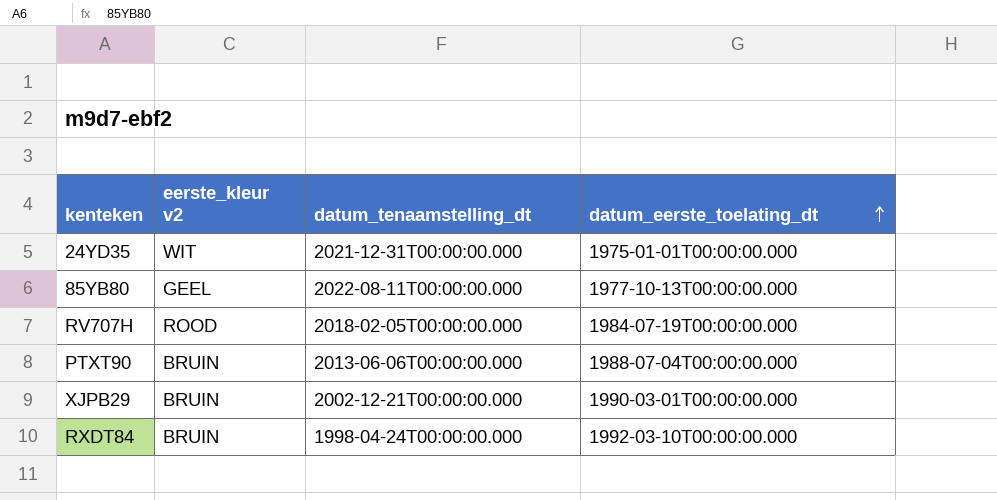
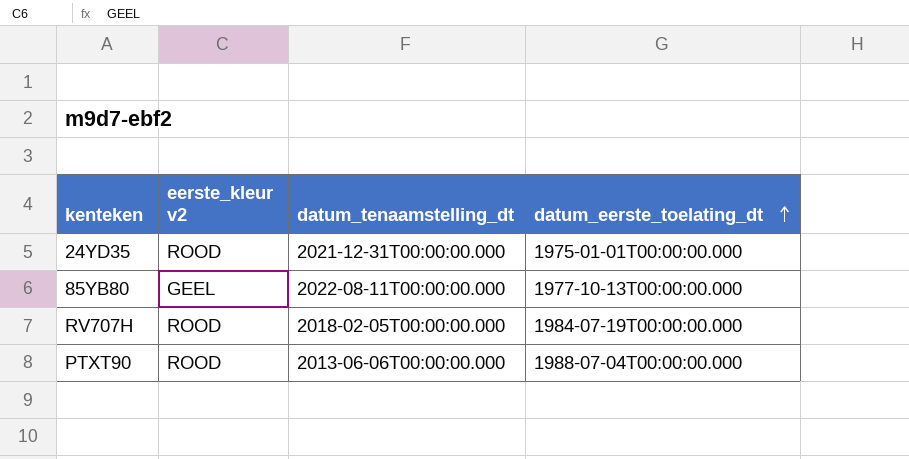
row XJPB29: BRUIN | 2002-12-21T00:00:00.000 | 1990-03-01T00:00:00.000 -> none
row RXDT84: BRUIN | 1998-04-24T00:00:00.000 | 1992-03-10T00:00:00.000 -> none
24YD35 | eerste_kleur v2: WIT -> ROOD
PTXT90 | eerste_kleur v2: BRUIN -> ROOD

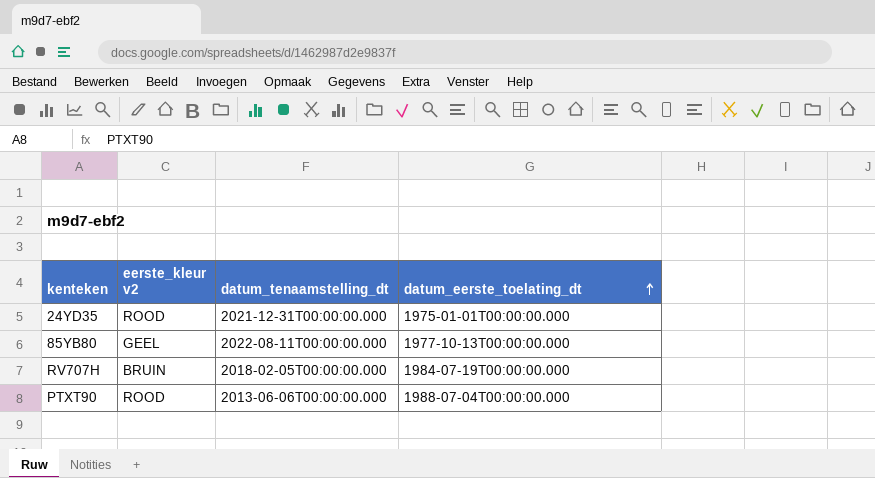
RV707H | eerste_kleur v2: ROOD -> BRUIN

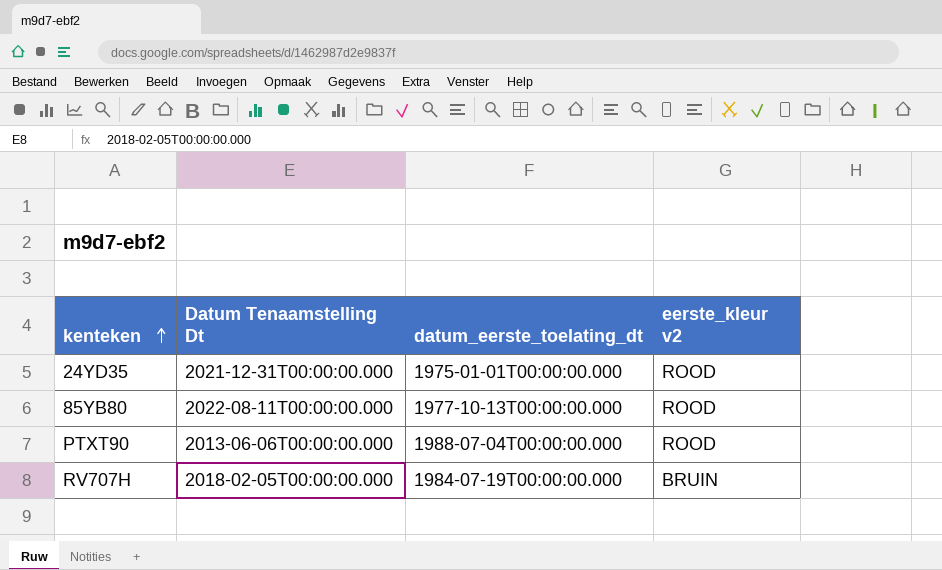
row order: datum_eerste_toelating_dt ascending -> kenteken ascending
column name: datum_tenaamstelling_dt -> Datum Tenaamstelling Dt
column eerste_kleur v2 | position: 2 -> 4
85YB80 | eerste_kleur v2: GEEL -> ROOD

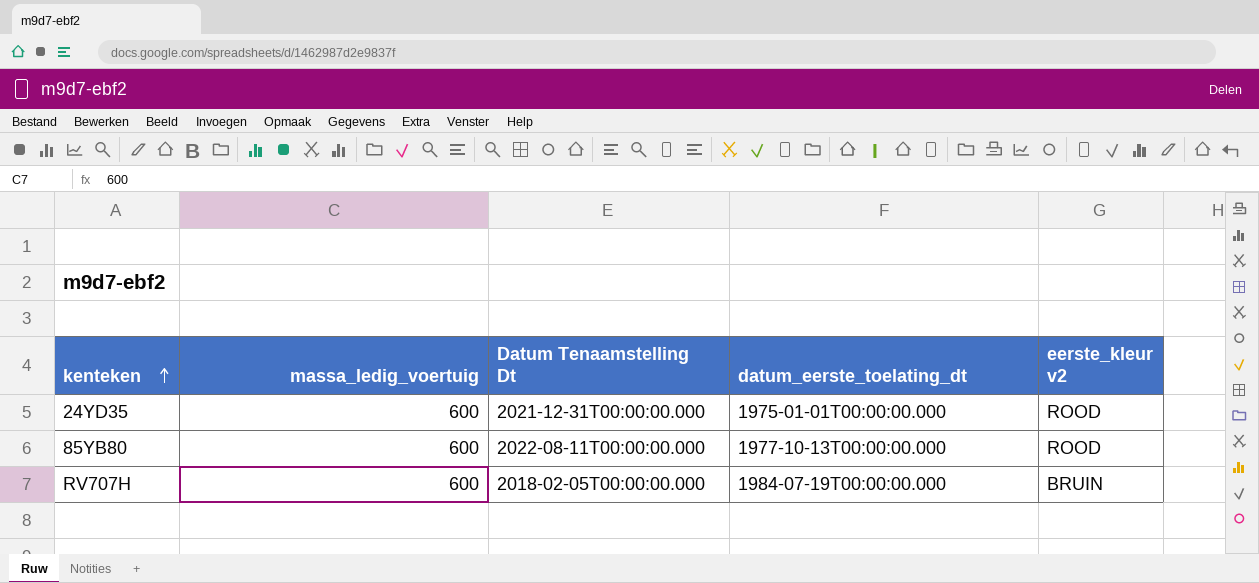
column massa_ledig_voertuig | position: none -> 2
row PTXT90: 2013-06-06T00:00:00.000 | 1988-07-04T00:00:00.000 | ROOD -> none

